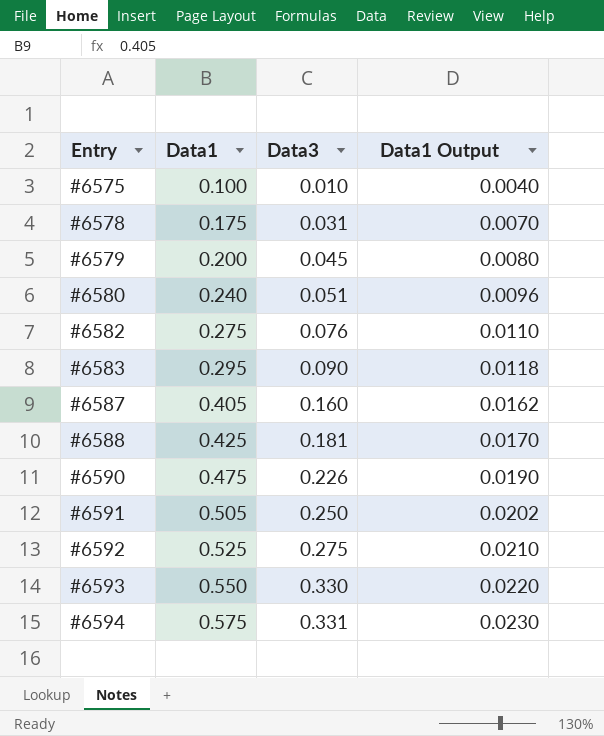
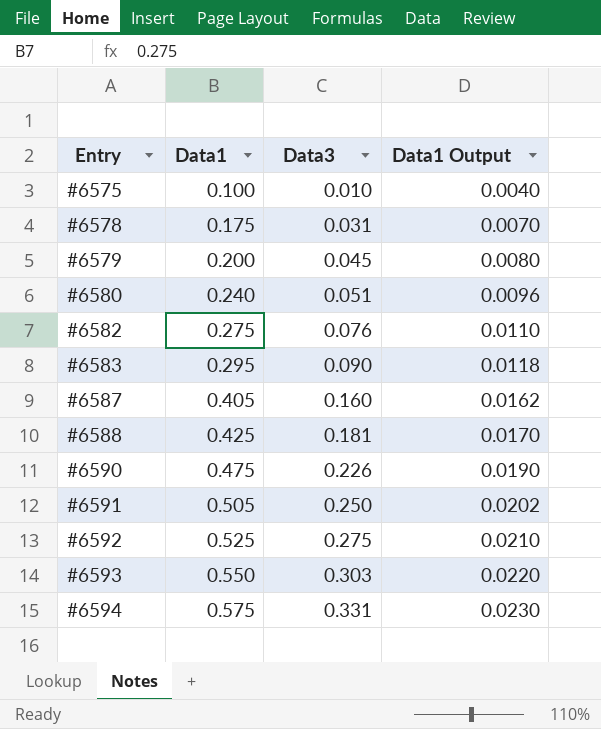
#6593 | Data3: 0.330 -> 0.303

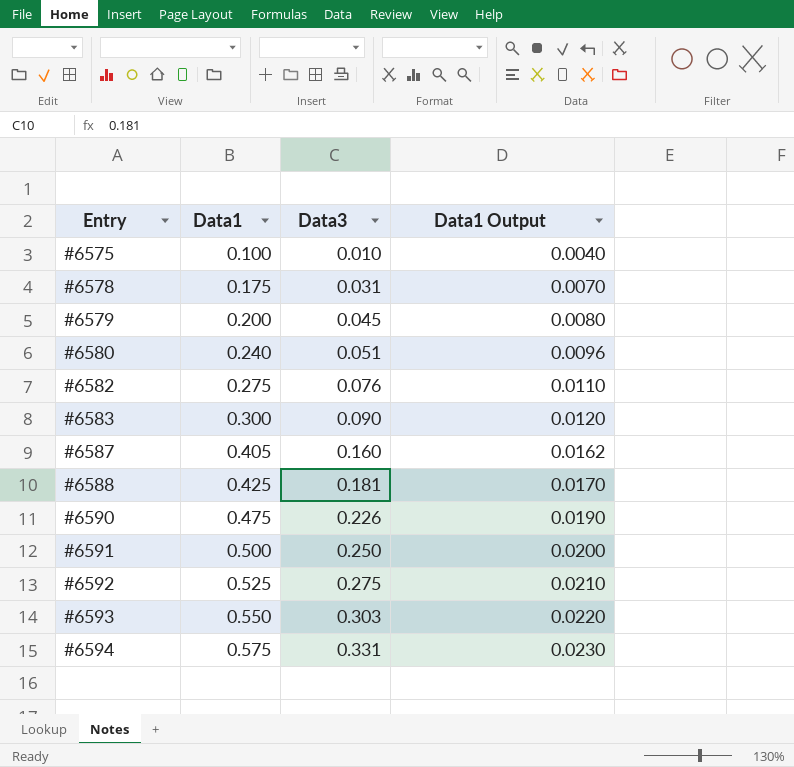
#6583 | Data1: 0.295 -> 0.300
#6583 | Data1 Output: 0.0118 -> 0.0120
#6591 | Data1: 0.505 -> 0.500
#6591 | Data1 Output: 0.0202 -> 0.0200

